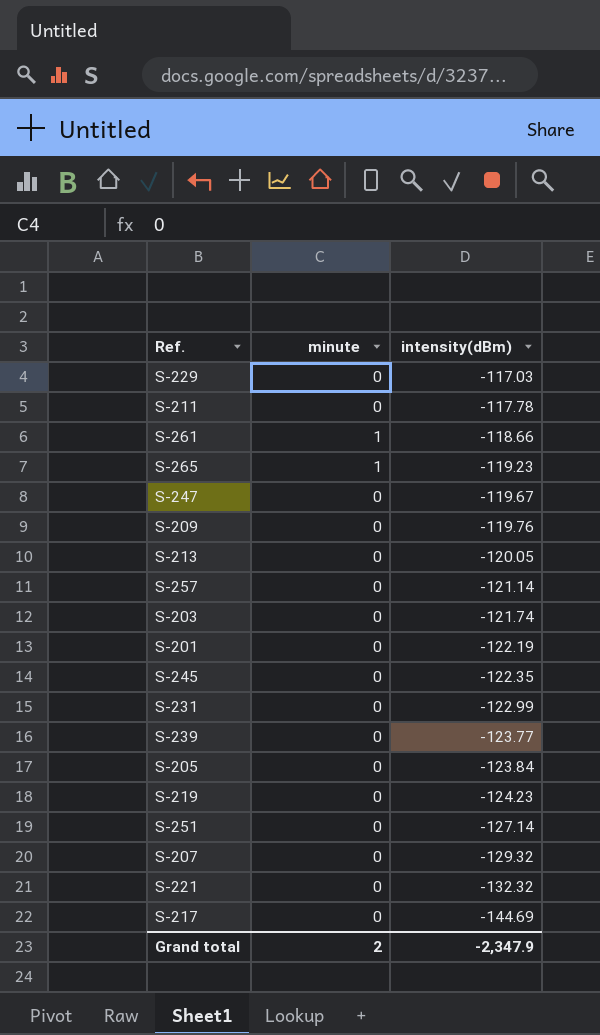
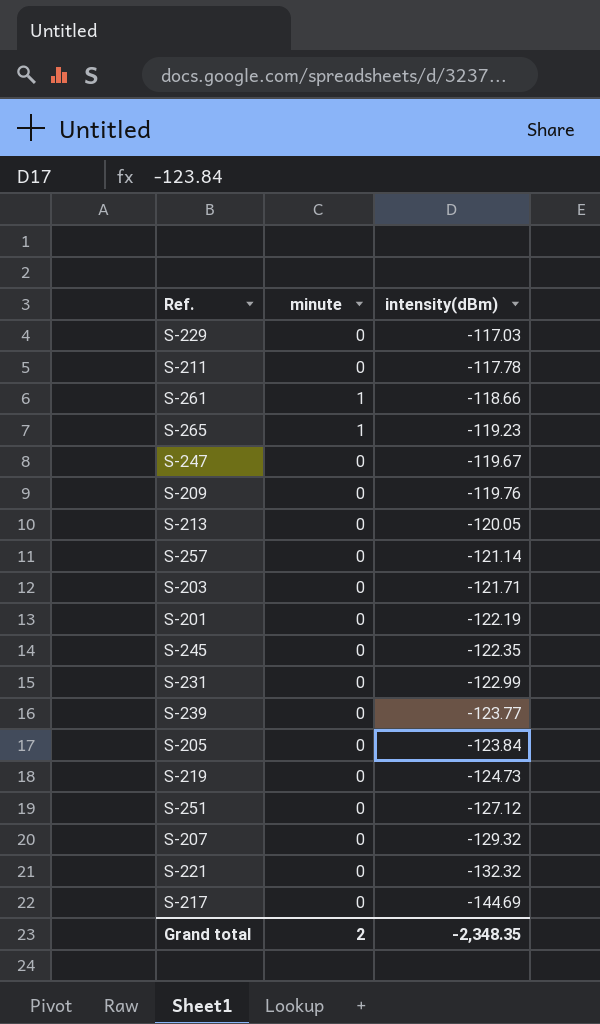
S-203 | intensity(dBm): -121.74 -> -121.71
S-219 | intensity(dBm): -124.23 -> -124.73
S-251 | intensity(dBm): -127.14 -> -127.12
Grand total | intensity(dBm): -2,347.9 -> -2,348.35

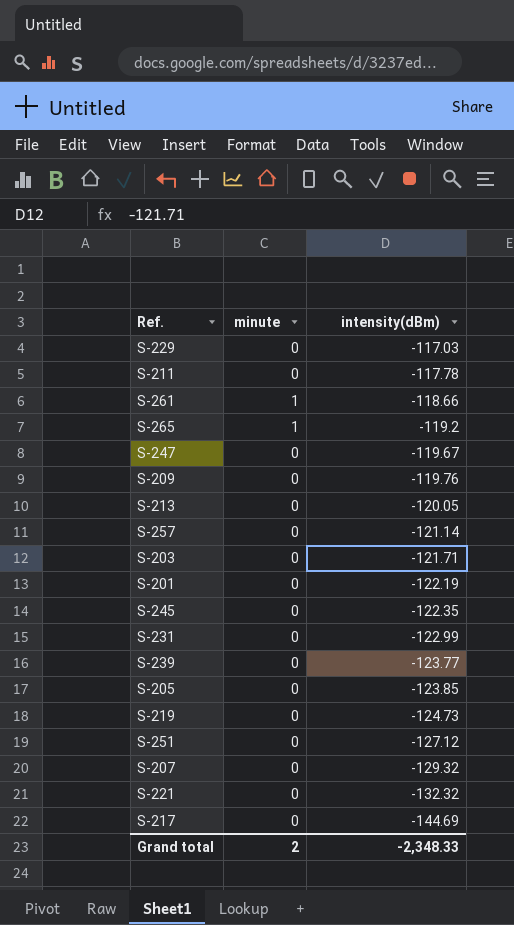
S-265 | intensity(dBm): -119.23 -> -119.2
S-205 | intensity(dBm): -123.84 -> -123.85
Grand total | intensity(dBm): -2,348.35 -> -2,348.33

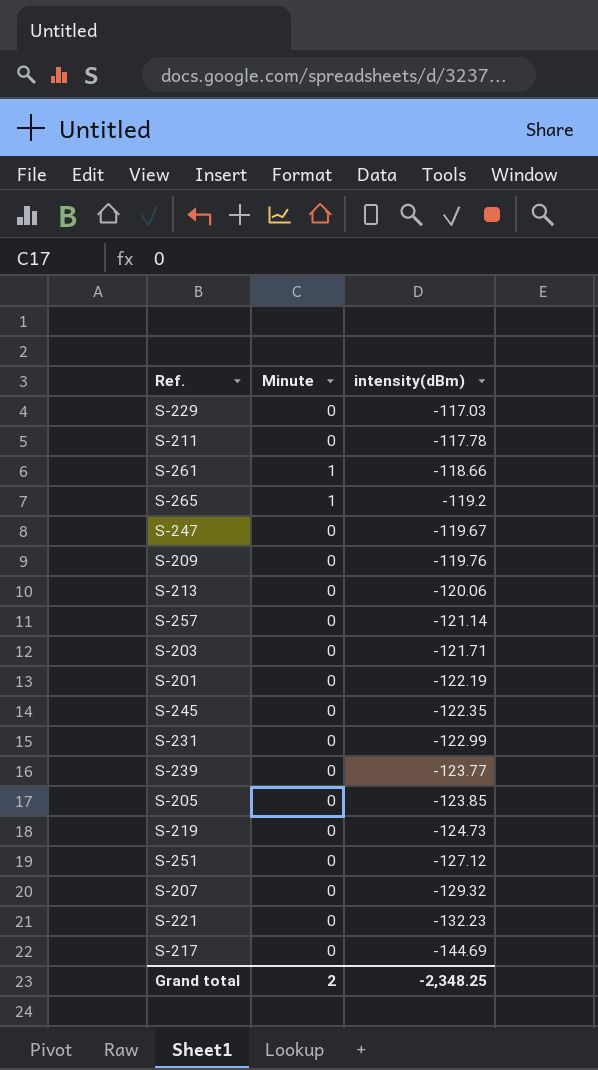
column name: minute -> Minute
S-213 | intensity(dBm): -120.05 -> -120.06
S-221 | intensity(dBm): -132.32 -> -132.23
Grand total | intensity(dBm): -2,348.33 -> -2,348.25

